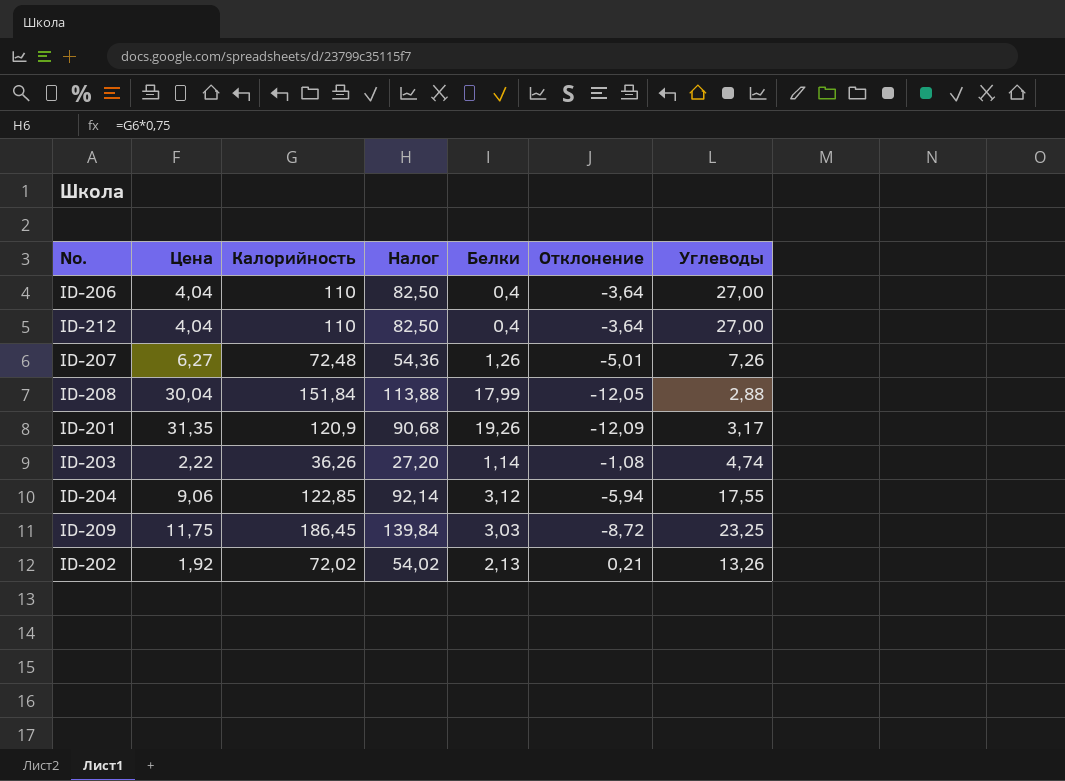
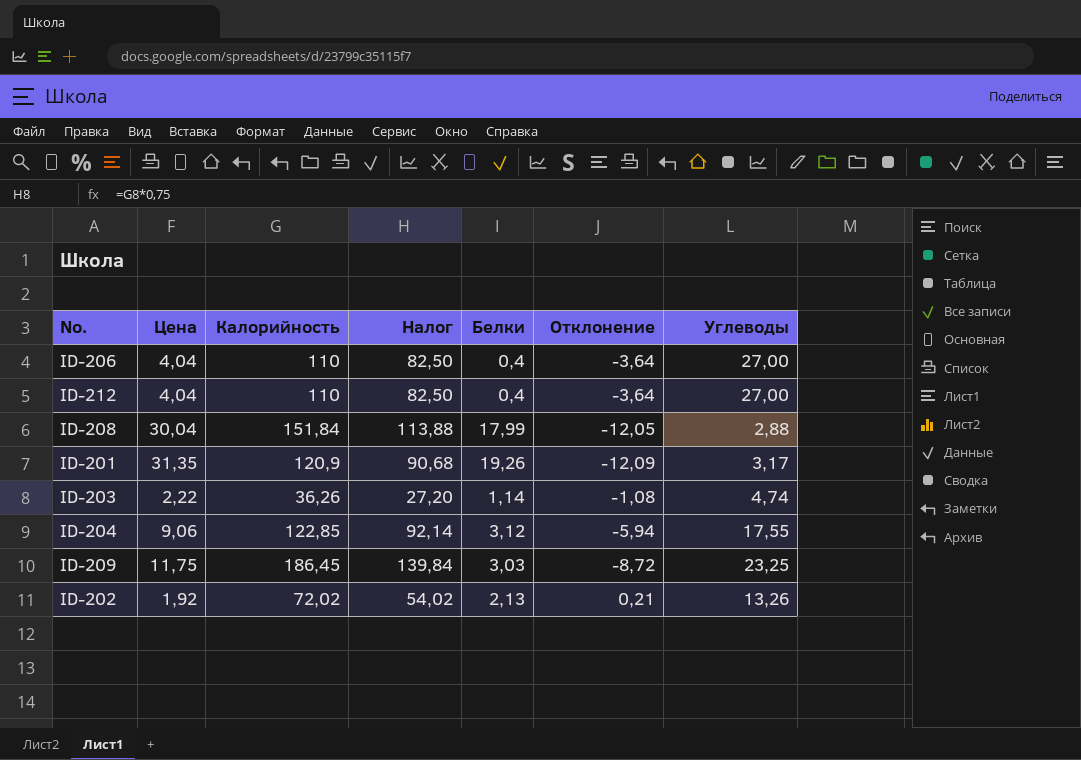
row ID-207: 6,27 | 72,48 | 54,36 | 1,26 | -5,01 | 7,26 -> none

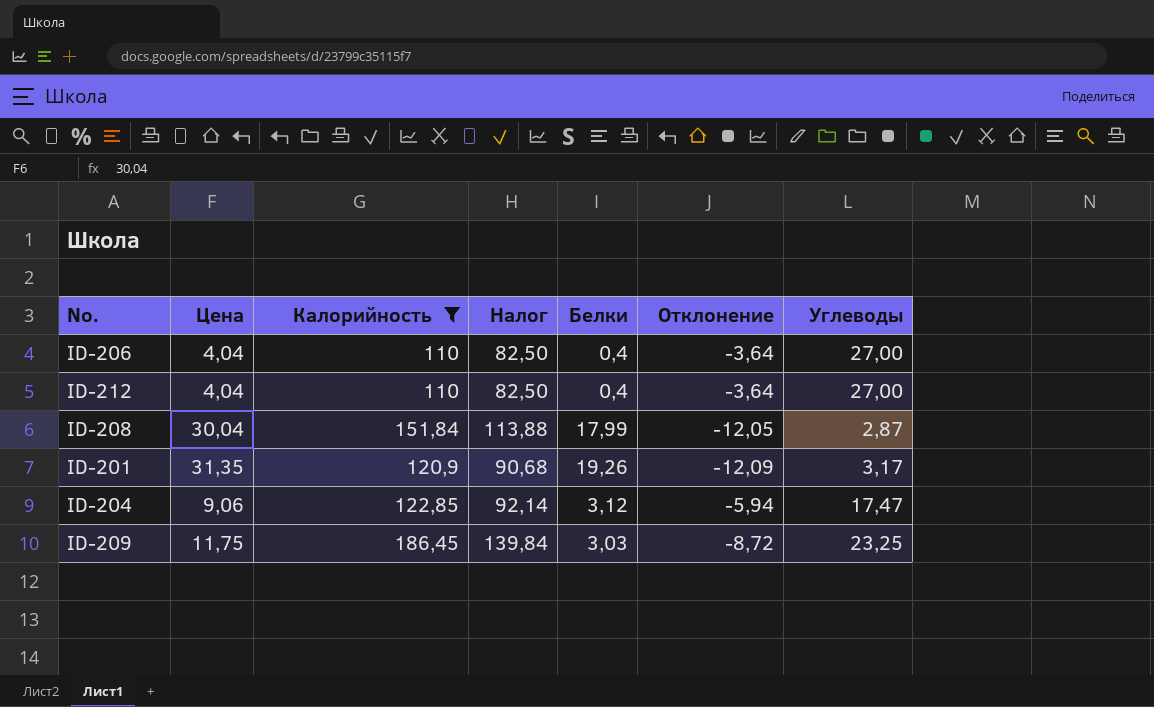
filter: none -> Калорийность >= 110
ID-208 | Углеводы: 2,88 -> 2,87
ID-204 | Углеводы: 17,55 -> 17,47

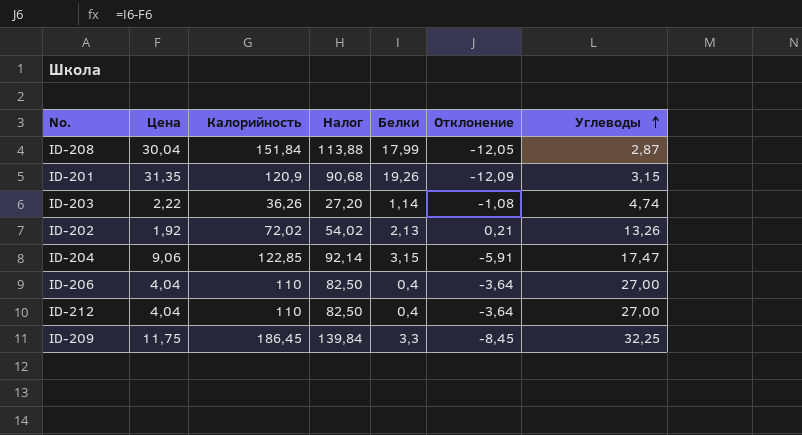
filter: Калорийность >= 110 -> none
row order: none -> Углеводы ascending
ID-201 | Углеводы: 3,17 -> 3,15
ID-204 | Белки: 3,12 -> 3,15
ID-204 | Отклонение: -5,94 -> -5,91
ID-209 | Белки: 3,03 -> 3,3
ID-209 | Отклонение: -8,72 -> -8,45
ID-209 | Углеводы: 23,25 -> 32,25

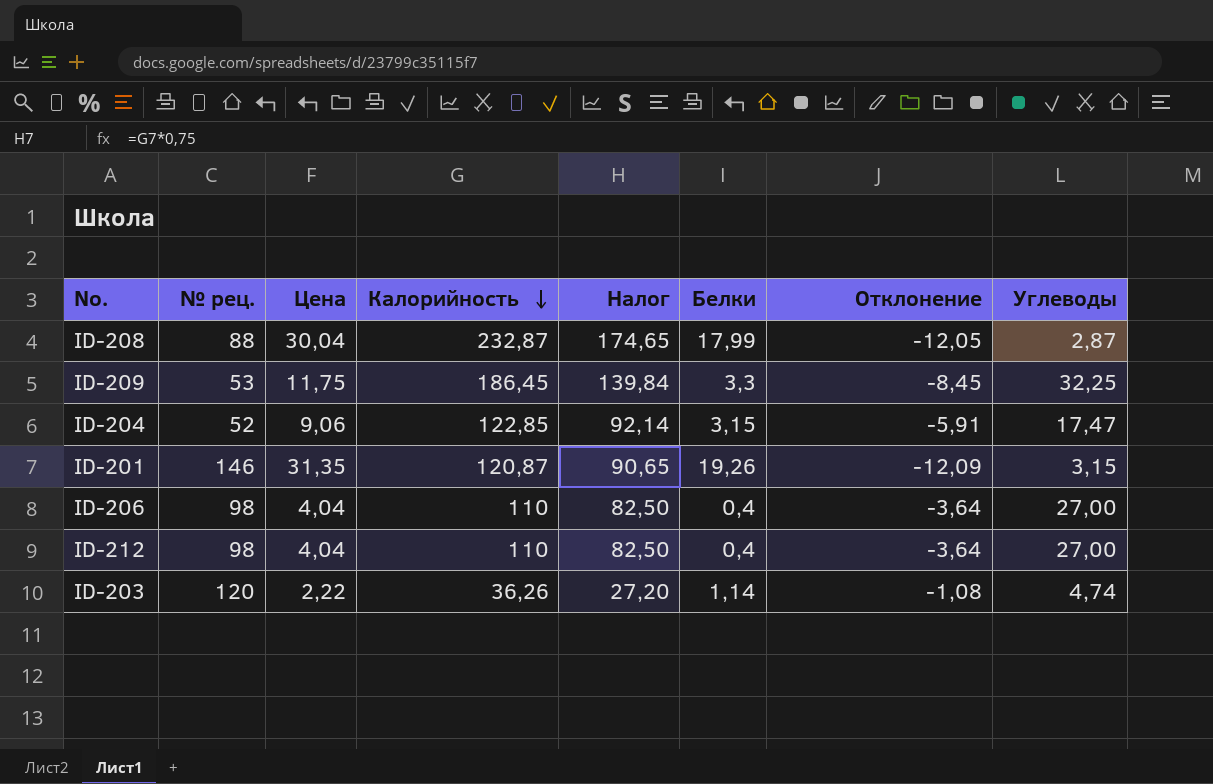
row order: Углеводы ascending -> Калорийность descending
column № рец. | position: none -> 2
row ID-202: 1,92 | 72,02 | 54,02 | 2,13 | 0,21 | 13,26 -> none
ID-208 | Калорийность: 151,84 -> 232,87
ID-208 | Налог: 113,88 -> 174,65
ID-201 | Калорийность: 120,9 -> 120,87
ID-201 | Налог: 90,68 -> 90,65

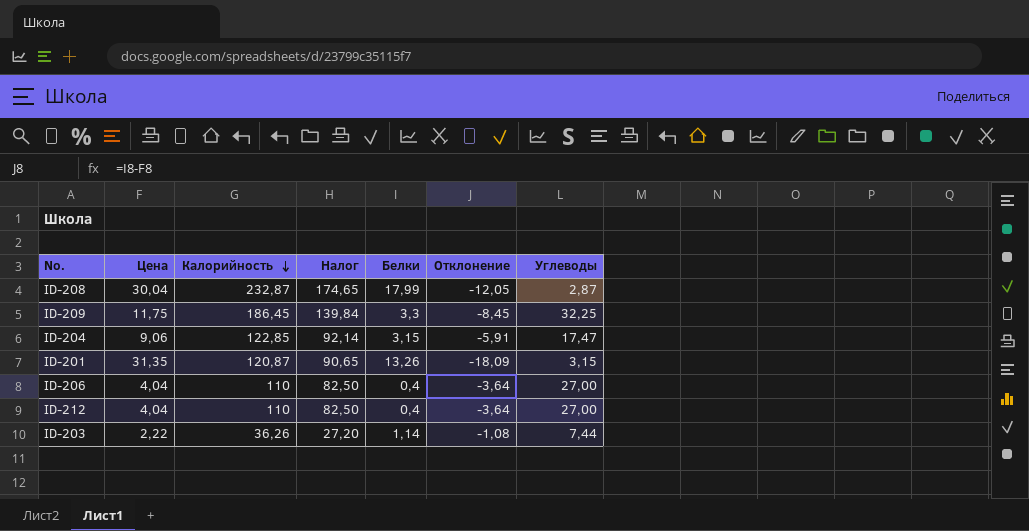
column № рец. | position: 2 -> none
ID-201 | Белки: 19,26 -> 13,26
ID-201 | Отклонение: -12,09 -> -18,09
ID-203 | Углеводы: 4,74 -> 7,44

